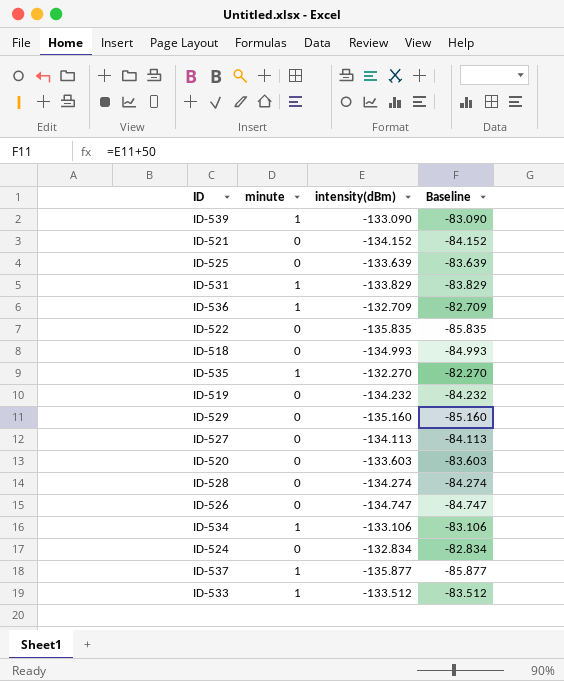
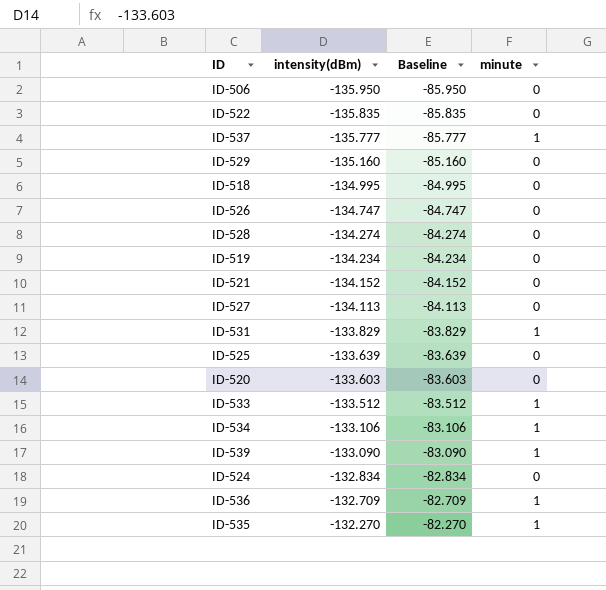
row order: none -> intensity(dBm) ascending
column minute | position: 2 -> 4
row ID-506: none -> -135.950 | -85.950 | 0
ID-537 | intensity(dBm): -135.877 -> -135.777
ID-537 | Baseline: -85.877 -> -85.777
ID-518 | intensity(dBm): -134.993 -> -134.995
ID-518 | Baseline: -84.993 -> -84.995
ID-519 | intensity(dBm): -134.232 -> -134.234
ID-519 | Baseline: -84.232 -> -84.234

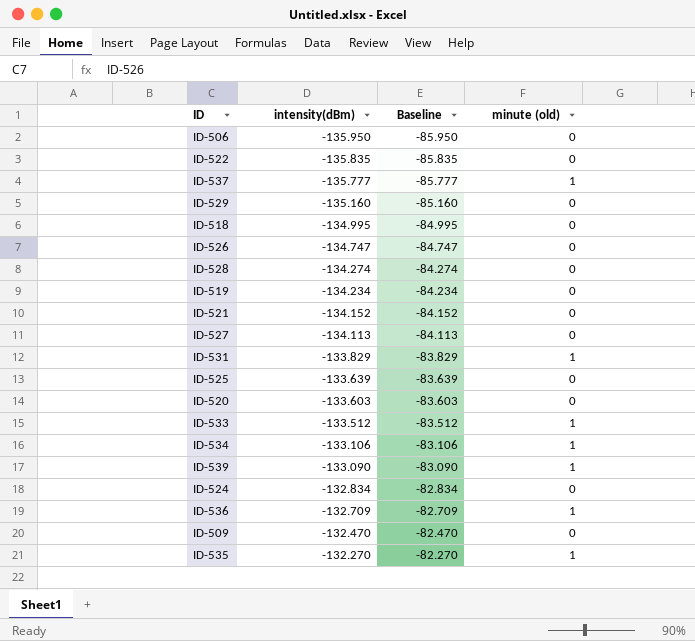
column name: minute -> minute (old)
row ID-509: none -> -132.470 | -82.470 | 0

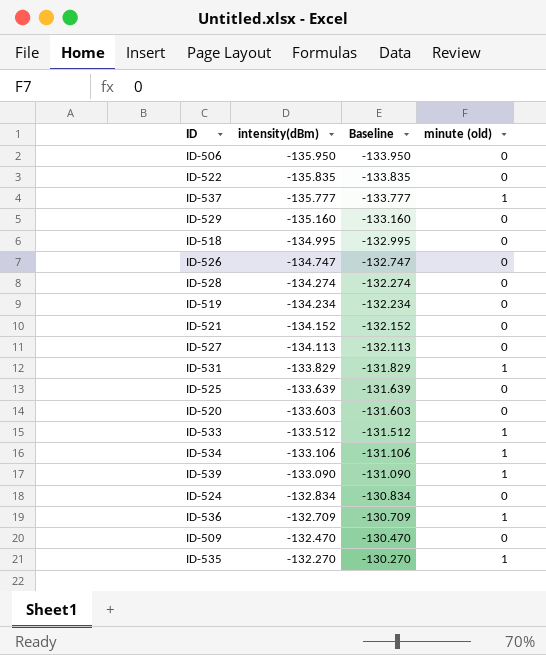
column Baseline | formula: [intensity(dBm)] + 50 -> [intensity(dBm)] + 2

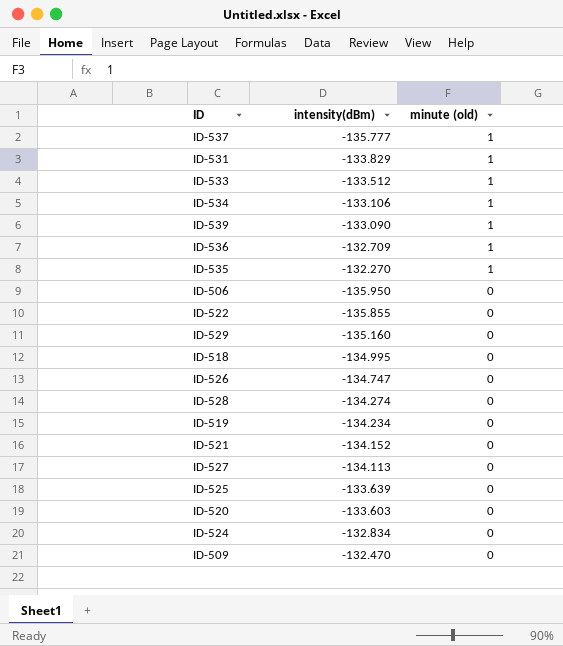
row order: intensity(dBm) ascending -> minute (old) descending
column Baseline | formula: [intensity(dBm)] + 2 -> none
ID-522 | intensity(dBm): -135.835 -> -135.855

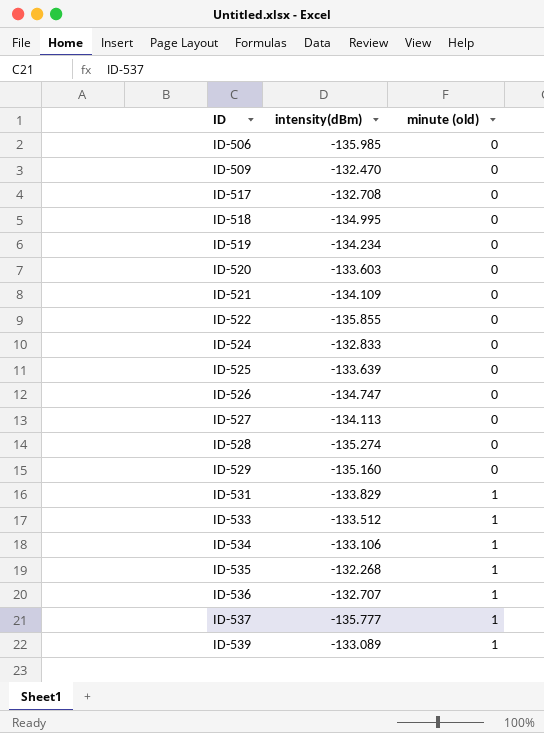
row order: minute (old) descending -> ID ascending
ID-506 | intensity(dBm): -135.950 -> -135.985
row ID-517: none -> -132.708 | 0
ID-521 | intensity(dBm): -134.152 -> -134.109
ID-524 | intensity(dBm): -132.834 -> -132.833
ID-528 | intensity(dBm): -134.274 -> -135.274
ID-535 | intensity(dBm): -132.270 -> -132.268
ID-536 | intensity(dBm): -132.709 -> -132.707
ID-539 | intensity(dBm): -133.090 -> -133.089

